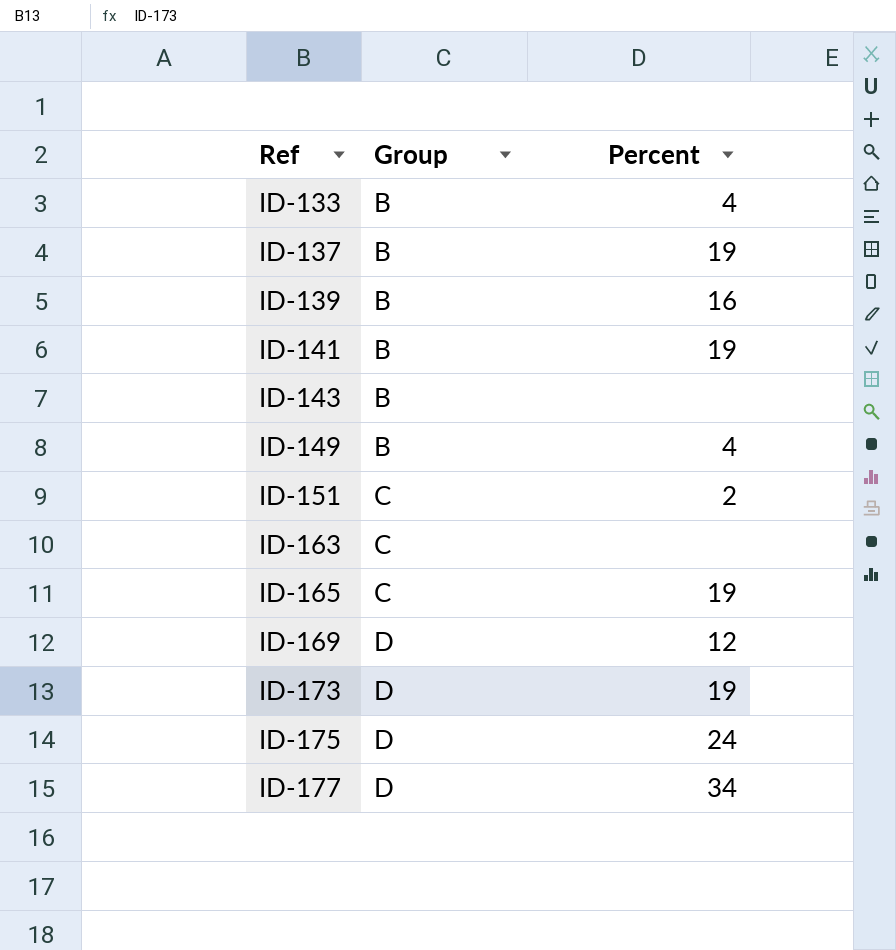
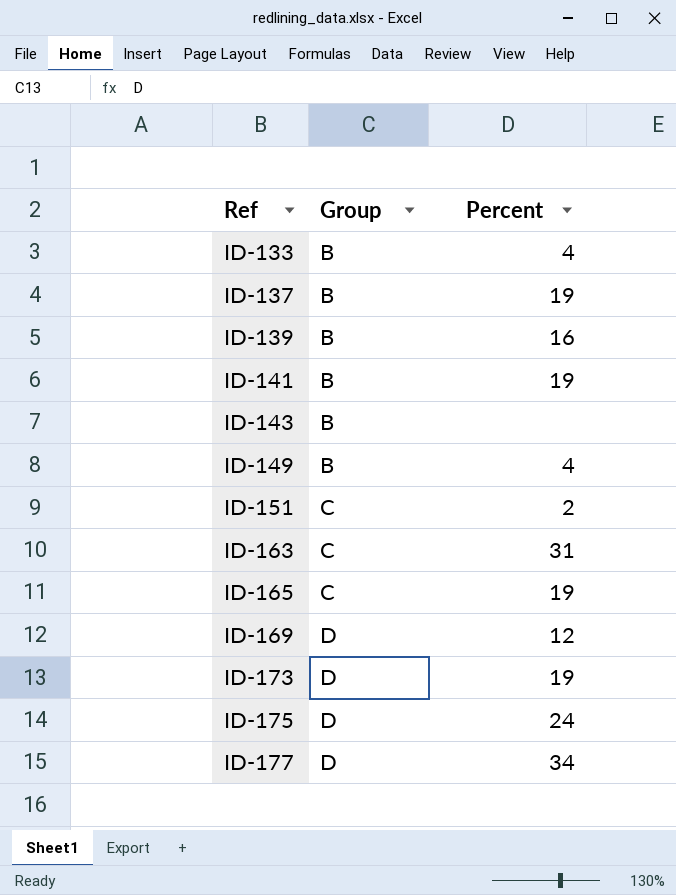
ID-163 | Percent: none -> 31

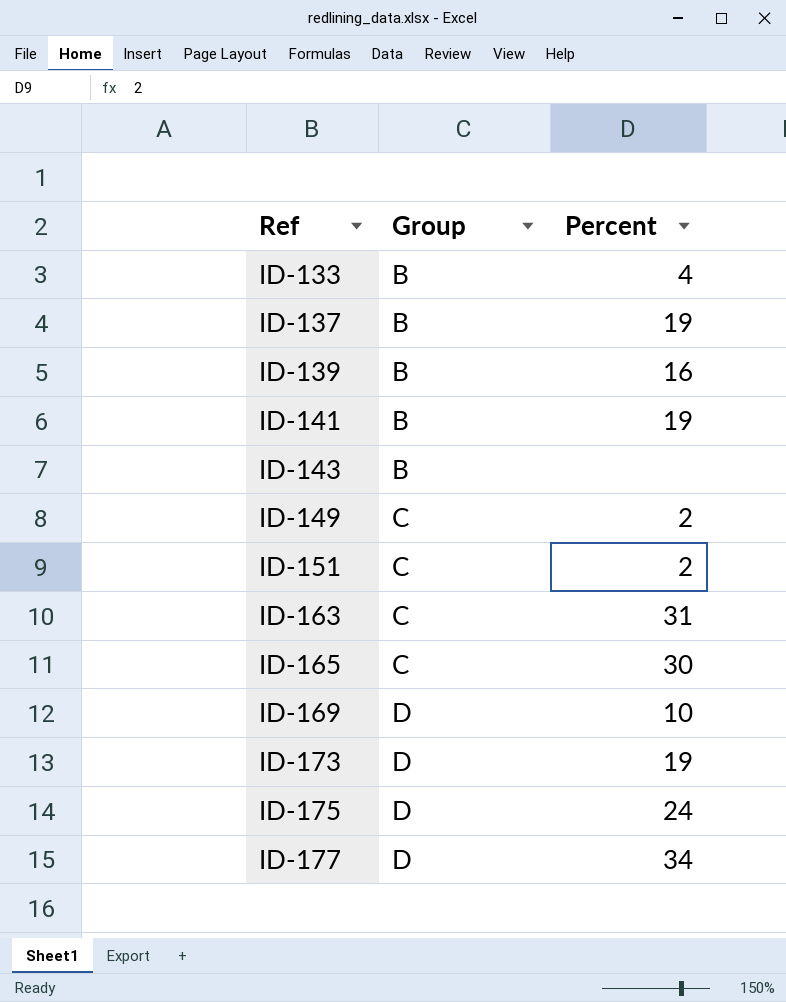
ID-149 | Group: B -> C
ID-149 | Percent: 4 -> 2
ID-165 | Percent: 19 -> 30
ID-169 | Percent: 12 -> 10

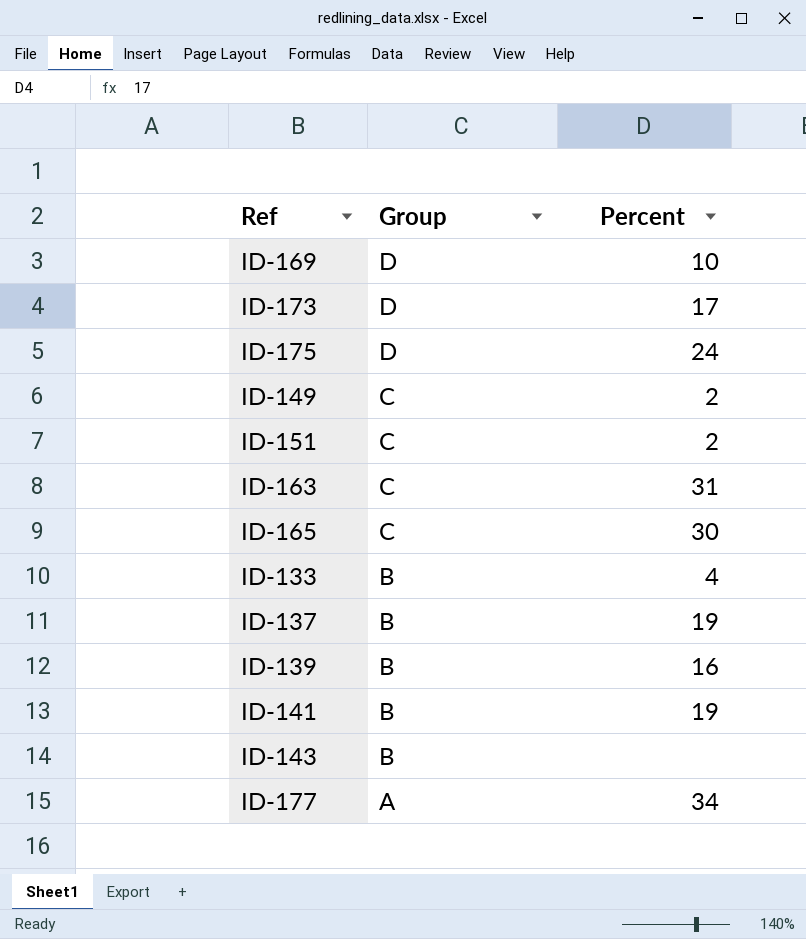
row order: Ref ascending -> Group descending
ID-173 | Percent: 19 -> 17
ID-177 | Group: D -> A

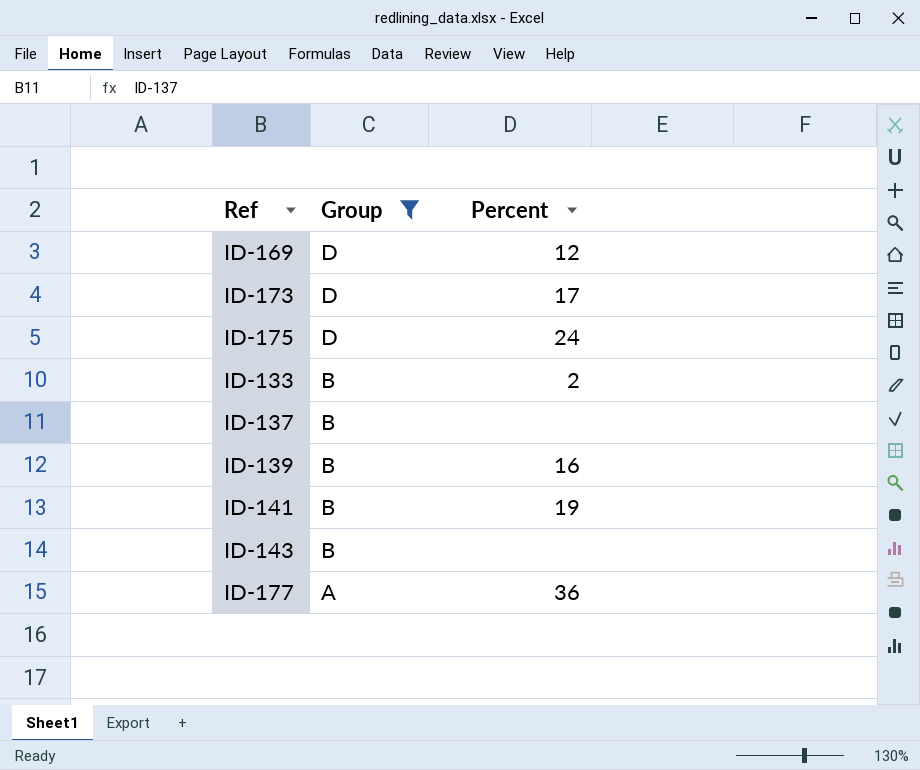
filter: none -> Group != C
ID-169 | Percent: 10 -> 12
ID-133 | Percent: 4 -> 2
ID-137 | Percent: 19 -> none
ID-177 | Percent: 34 -> 36

